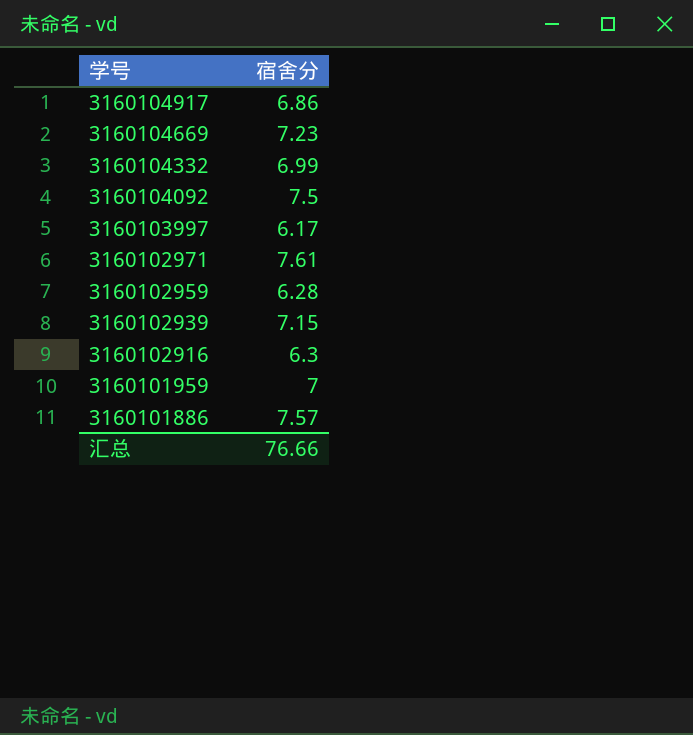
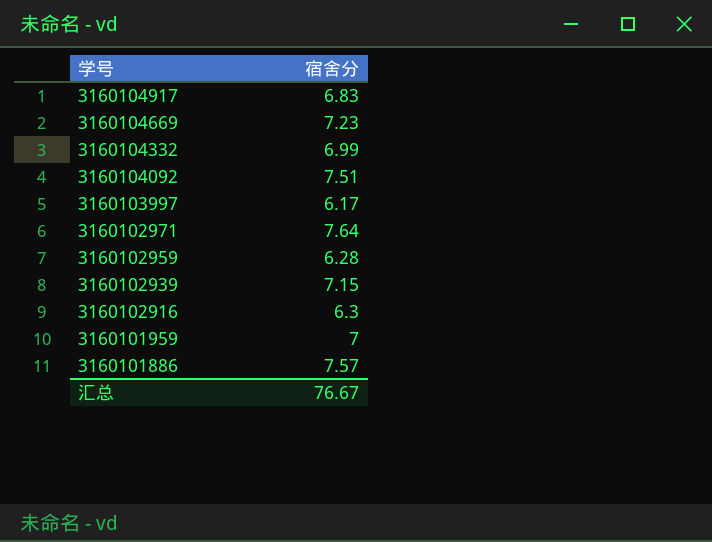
3160104917 | 宿舍分: 6.86 -> 6.83
3160104092 | 宿舍分: 7.5 -> 7.51
3160102971 | 宿舍分: 7.61 -> 7.64
汇总 | 宿舍分: 76.66 -> 76.67

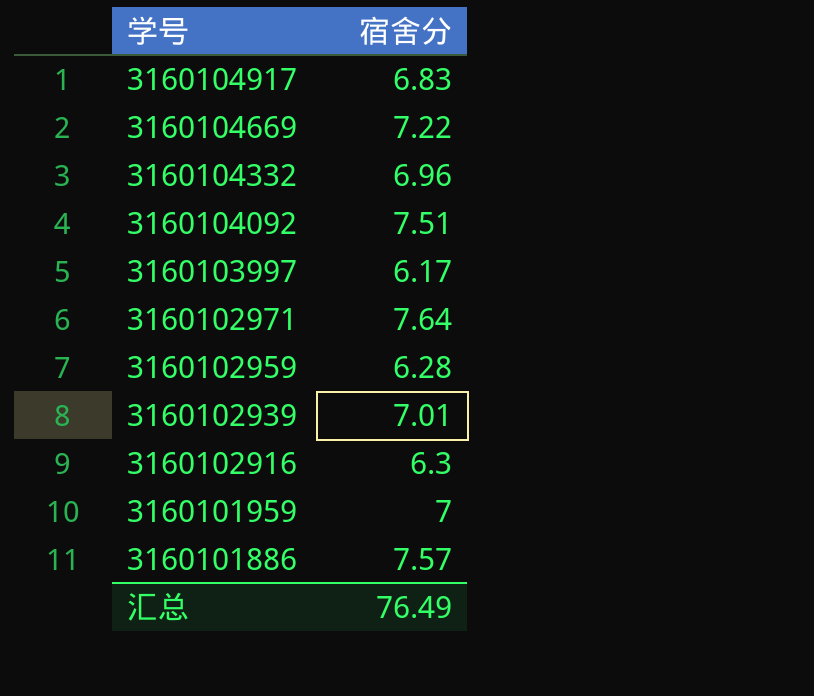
3160104669 | 宿舍分: 7.23 -> 7.22
3160104332 | 宿舍分: 6.99 -> 6.96
3160102939 | 宿舍分: 7.15 -> 7.01
汇总 | 宿舍分: 76.67 -> 76.49

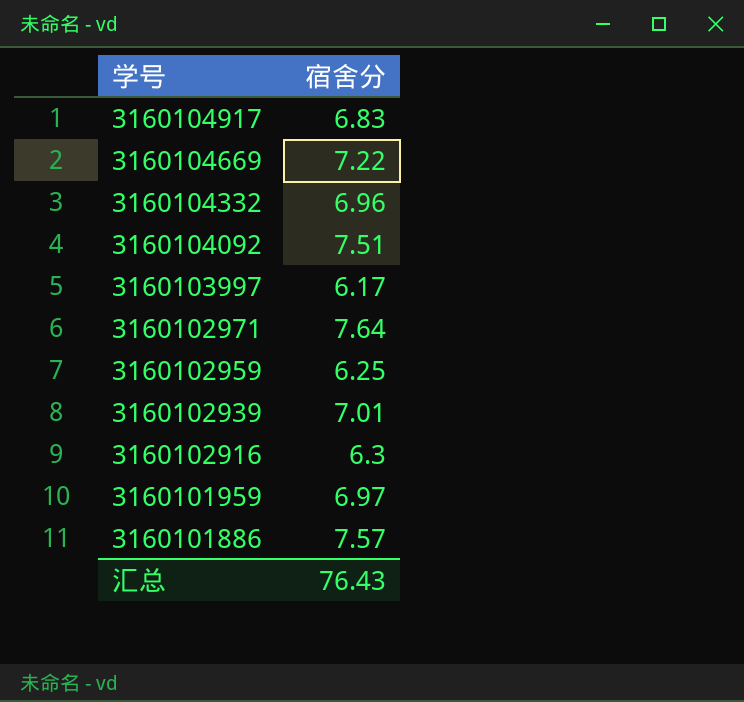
3160102959 | 宿舍分: 6.28 -> 6.25
3160101959 | 宿舍分: 7 -> 6.97
汇总 | 宿舍分: 76.49 -> 76.43

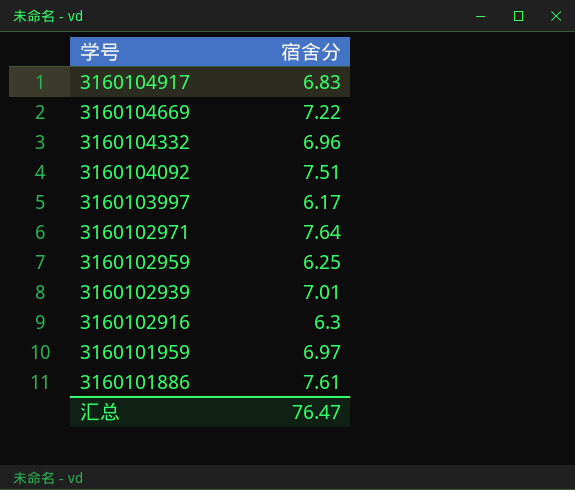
3160101886 | 宿舍分: 7.57 -> 7.61
汇总 | 宿舍分: 76.43 -> 76.47

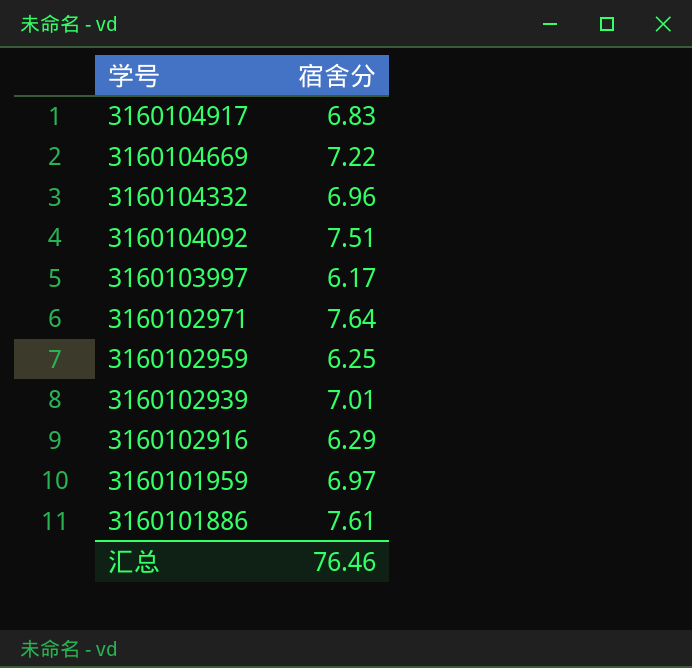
3160102916 | 宿舍分: 6.3 -> 6.29
汇总 | 宿舍分: 76.47 -> 76.46

